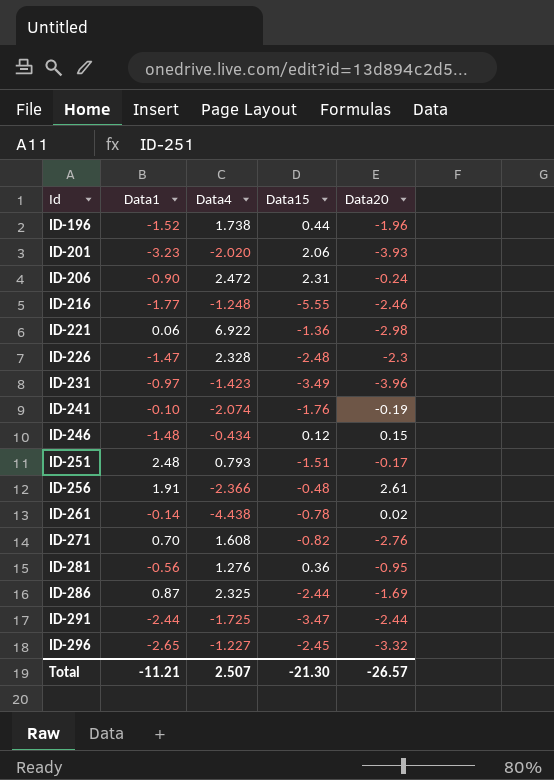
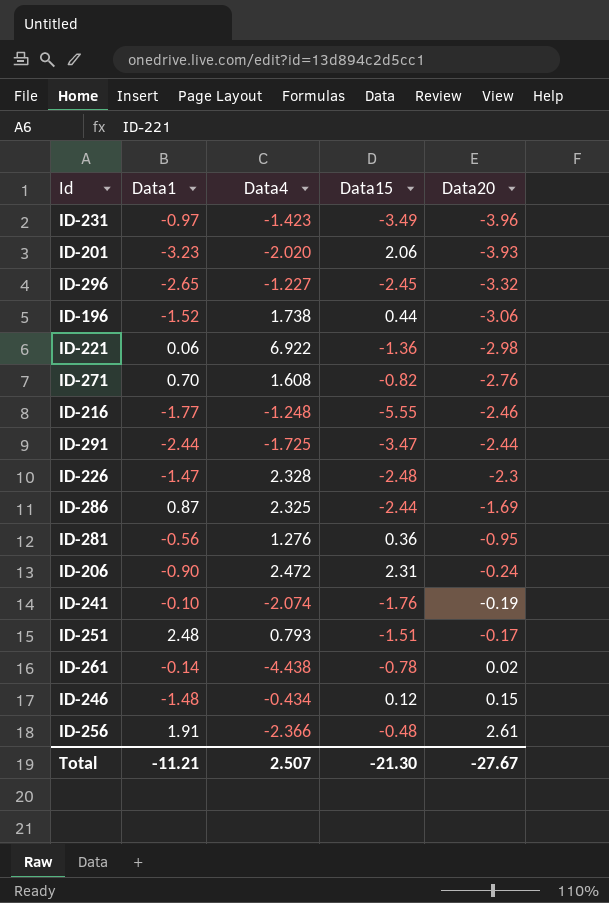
row order: Id ascending -> Data20 ascending
ID-196 | Data20: -1.96 -> -3.06
Total | Data20: -26.57 -> -27.67

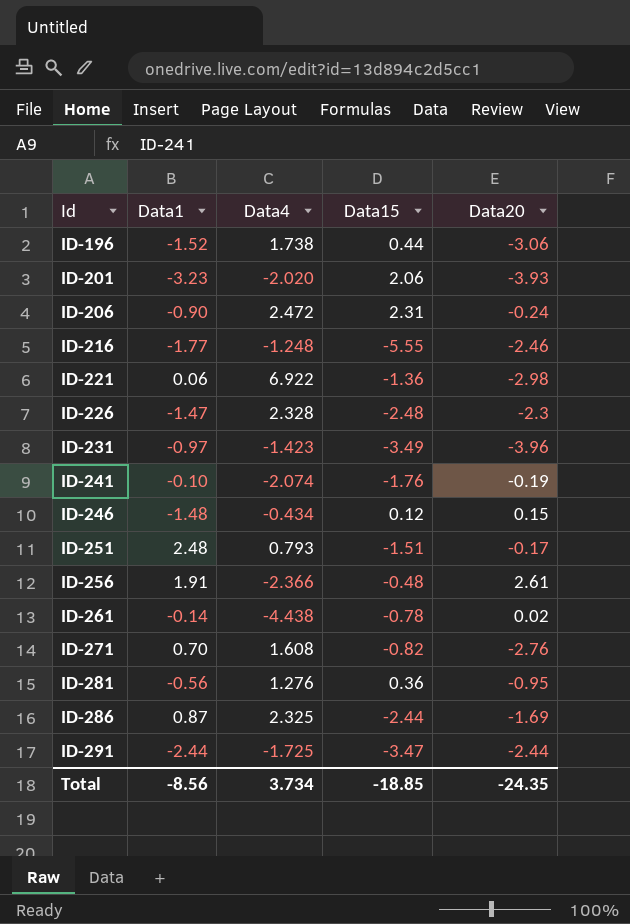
row order: Data20 ascending -> Id ascending
row ID-296: -2.65 | -1.227 | -2.45 | -3.32 -> none
Total | Data1: -11.21 -> -8.56
Total | Data4: 2.507 -> 3.734
Total | Data15: -21.30 -> -18.85
Total | Data20: -27.67 -> -24.35

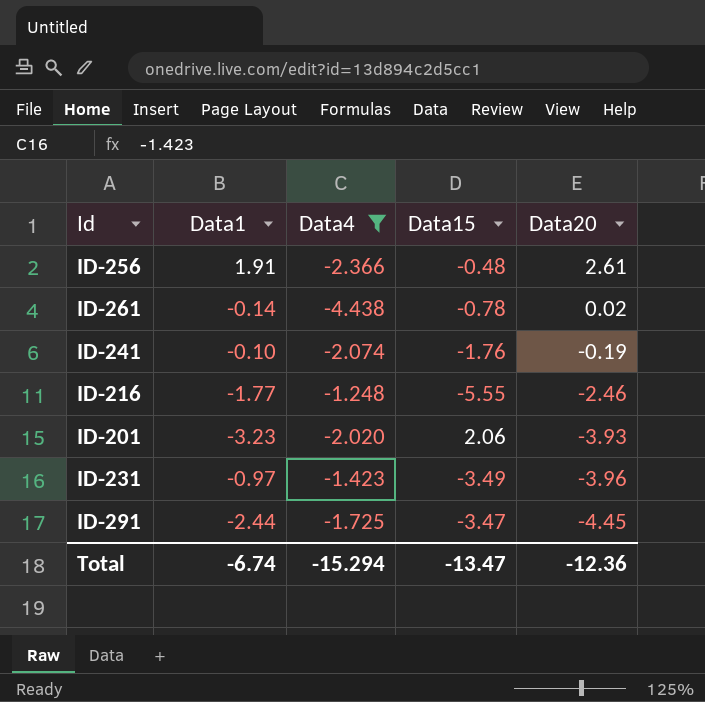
filter: none -> Data4 <= -1.248
row order: Id ascending -> Data20 descending
ID-291 | Data20: -2.44 -> -4.45
Total | Data1: -8.56 -> -6.74
Total | Data4: 3.734 -> -15.294
Total | Data15: -18.85 -> -13.47
Total | Data20: -24.35 -> -12.36

